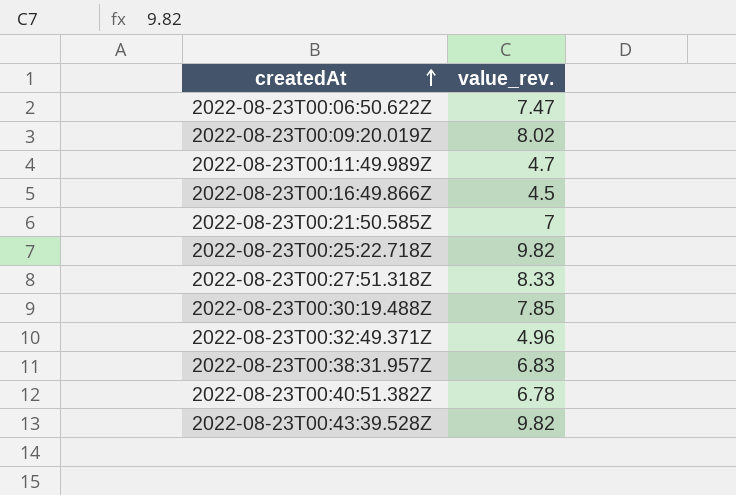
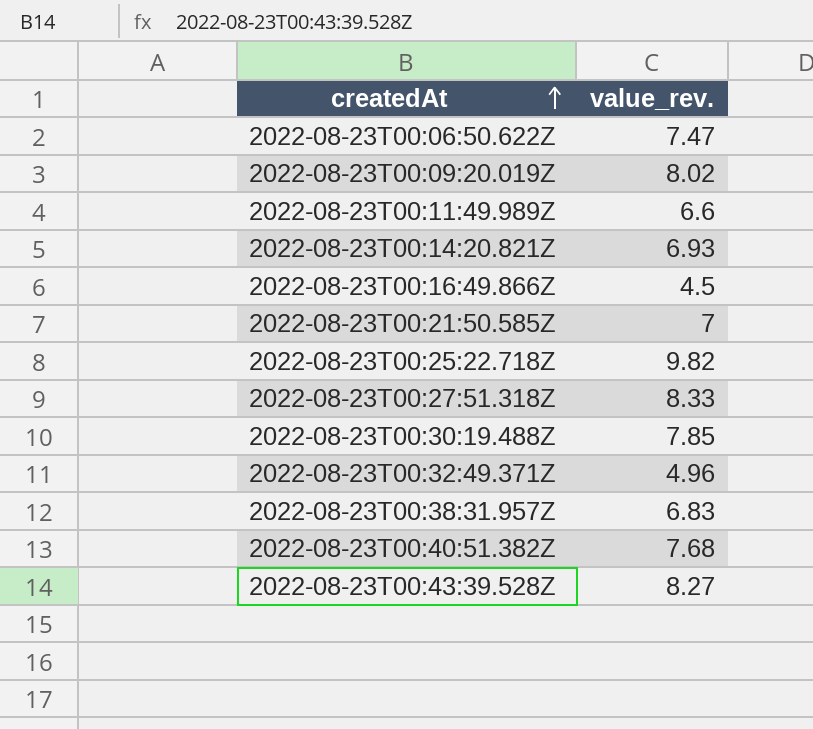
2022-08-23T00:11:49.989Z | value_rev.: 4.7 -> 6.6
row 2022-08-23T00:14:20.821Z: none -> 6.93
2022-08-23T00:40:51.382Z | value_rev.: 6.78 -> 7.68
2022-08-23T00:43:39.528Z | value_rev.: 9.82 -> 8.27

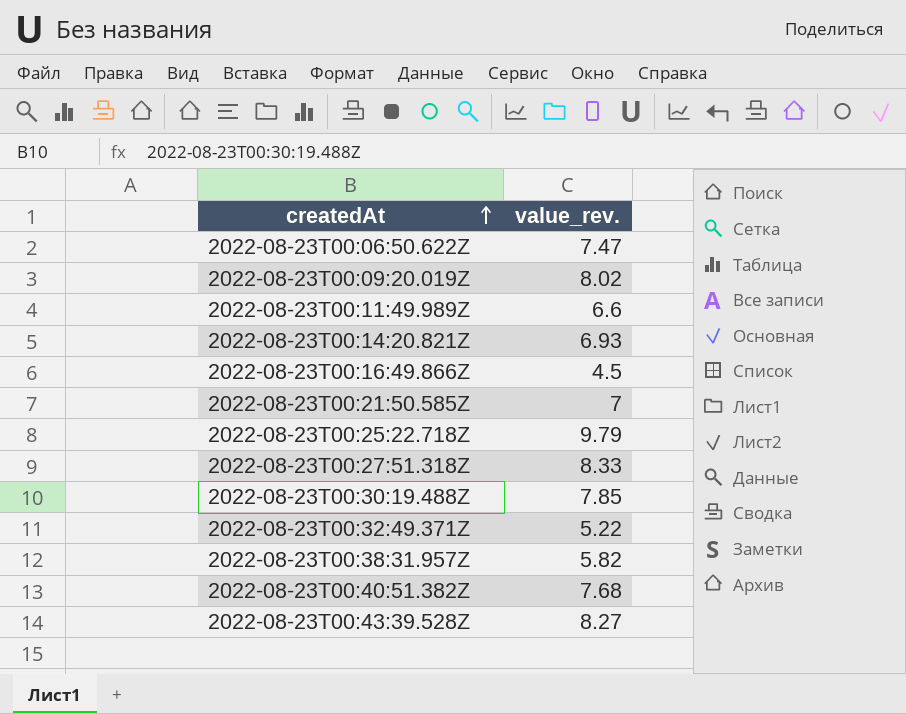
2022-08-23T00:25:22.718Z | value_rev.: 9.82 -> 9.79
2022-08-23T00:32:49.371Z | value_rev.: 4.96 -> 5.22
2022-08-23T00:38:31.957Z | value_rev.: 6.83 -> 5.82

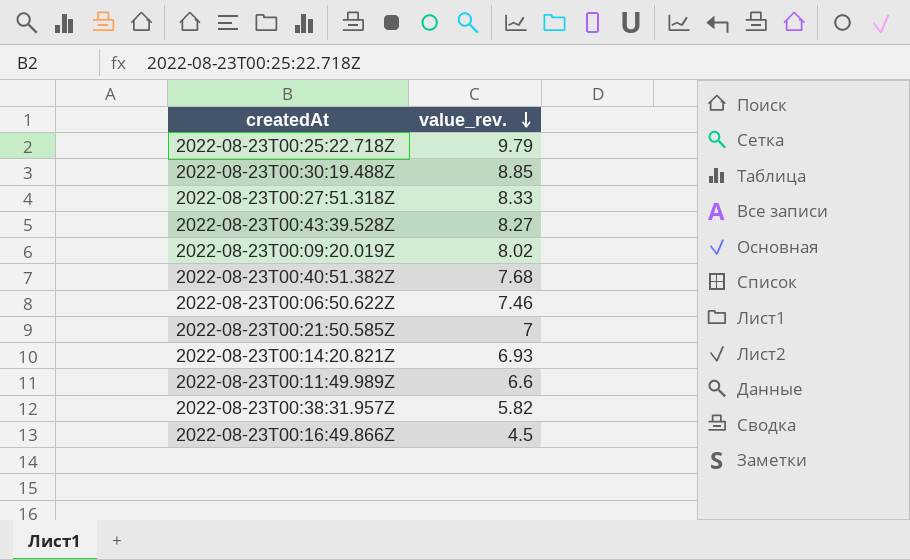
row order: createdAt ascending -> value_rev. descending
row 2022-08-23T00:32:49.371Z: 5.22 -> none
2022-08-23T00:30:19.488Z | value_rev.: 7.85 -> 8.85
2022-08-23T00:06:50.622Z | value_rev.: 7.47 -> 7.46

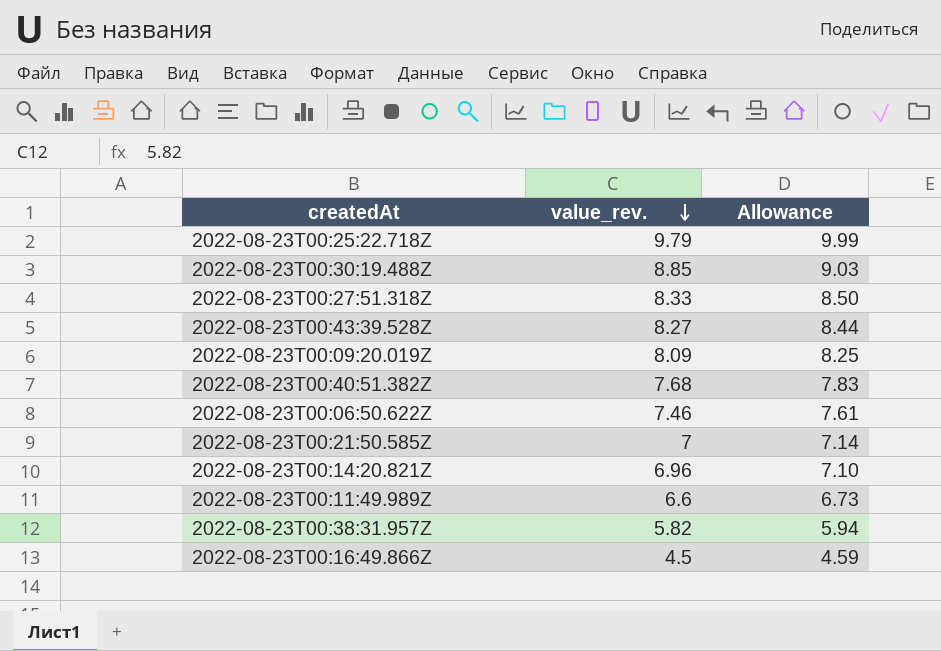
column Allowance | formula: none -> [value_rev.] * 1.02
2022-08-23T00:09:20.019Z | value_rev.: 8.02 -> 8.09
2022-08-23T00:14:20.821Z | value_rev.: 6.93 -> 6.96

